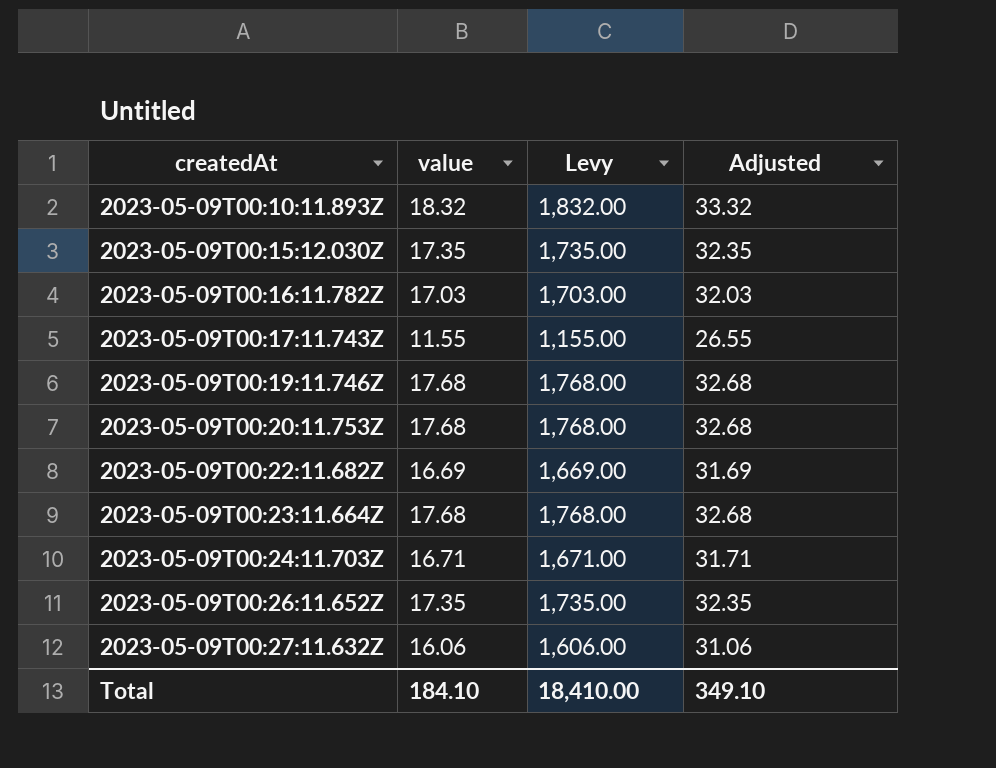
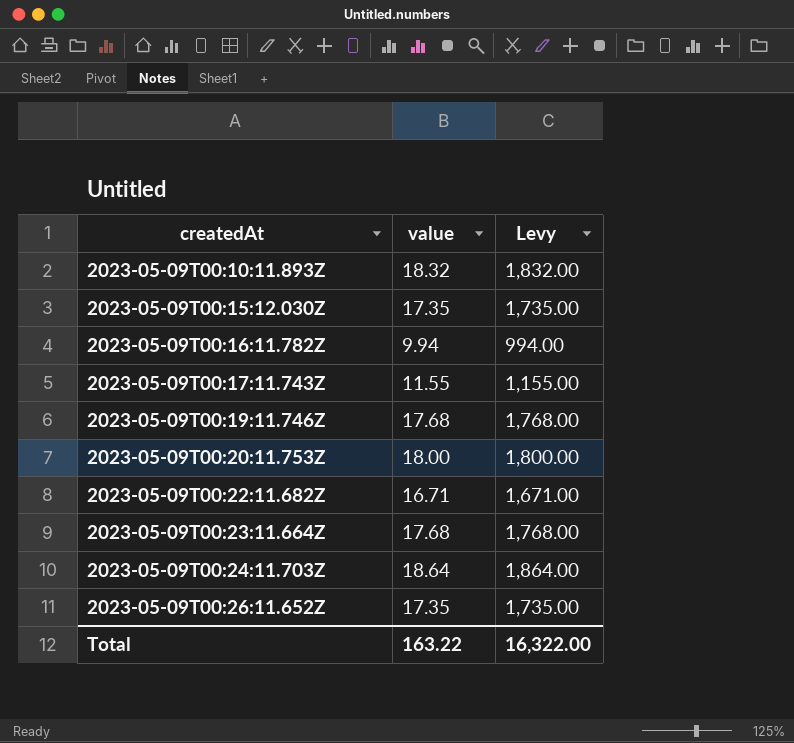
column Adjusted | formula: [value] + 15 -> none
row 2023-05-09T00:27:11.632Z: 16.06 | 1,606.00 | 31.06 -> none
2023-05-09T00:16:11.782Z | value: 17.03 -> 9.94
2023-05-09T00:16:11.782Z | Levy: 1,703.00 -> 994.00
2023-05-09T00:20:11.753Z | value: 17.68 -> 18.00
2023-05-09T00:20:11.753Z | Levy: 1,768.00 -> 1,800.00
2023-05-09T00:22:11.682Z | value: 16.69 -> 16.71
2023-05-09T00:22:11.682Z | Levy: 1,669.00 -> 1,671.00
2023-05-09T00:24:11.703Z | value: 16.71 -> 18.64
2023-05-09T00:24:11.703Z | Levy: 1,671.00 -> 1,864.00
Total | value: 184.10 -> 163.22
Total | Levy: 18,410.00 -> 16,322.00

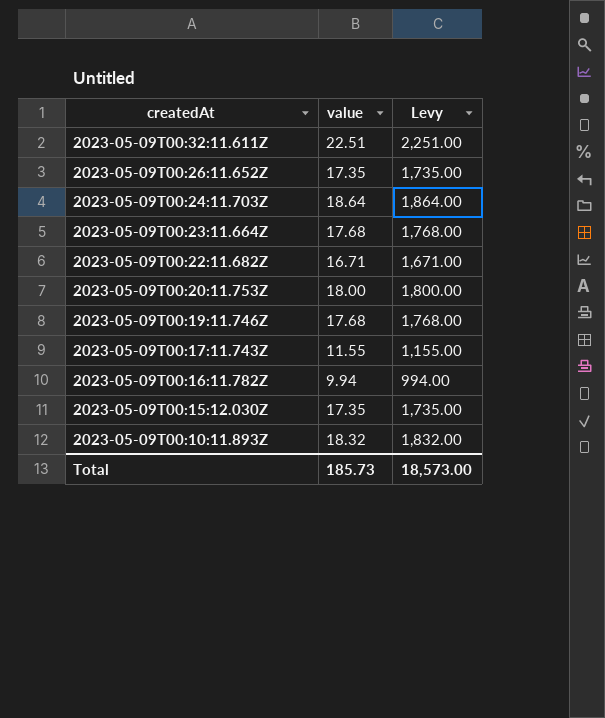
row order: createdAt ascending -> createdAt descending
row 2023-05-09T00:32:11.611Z: none -> 22.51 | 2,251.00
Total | value: 163.22 -> 185.73
Total | Levy: 16,322.00 -> 18,573.00

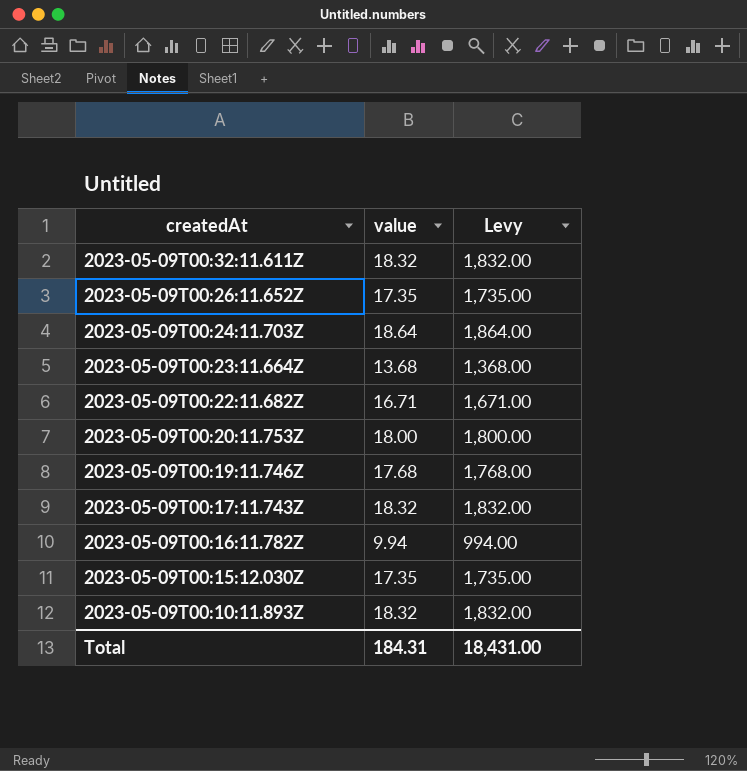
2023-05-09T00:32:11.611Z | value: 22.51 -> 18.32
2023-05-09T00:32:11.611Z | Levy: 2,251.00 -> 1,832.00
2023-05-09T00:23:11.664Z | value: 17.68 -> 13.68
2023-05-09T00:23:11.664Z | Levy: 1,768.00 -> 1,368.00
2023-05-09T00:17:11.743Z | value: 11.55 -> 18.32
2023-05-09T00:17:11.743Z | Levy: 1,155.00 -> 1,832.00
Total | value: 185.73 -> 184.31
Total | Levy: 18,573.00 -> 18,431.00

